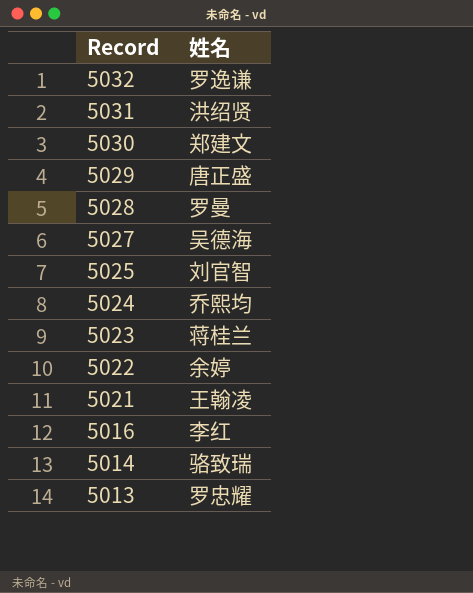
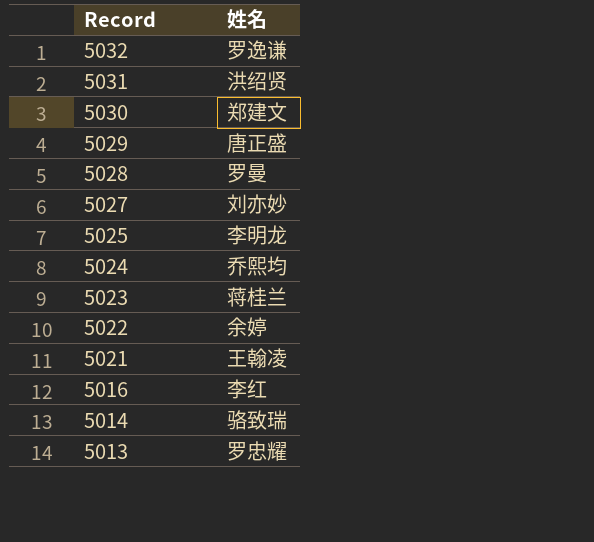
5027 | 姓名: 吴德海 -> 刘亦妙
5025 | 姓名: 刘官智 -> 李明龙

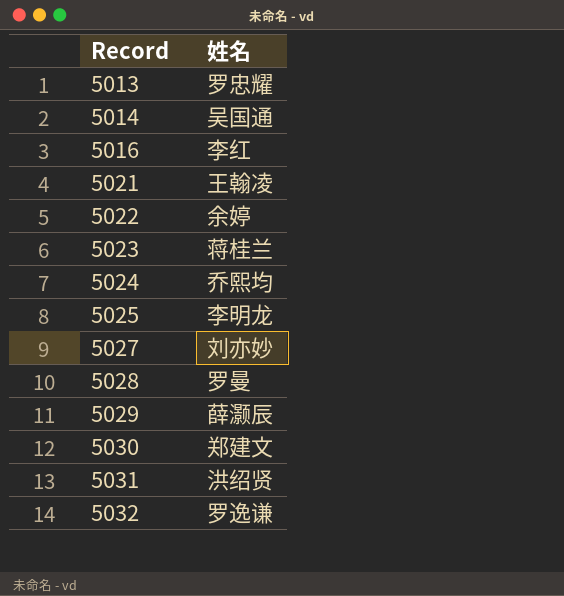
row order: Record descending -> Record ascending
5014 | 姓名: 骆致瑞 -> 吴国通
5029 | 姓名: 唐正盛 -> 薛灏辰

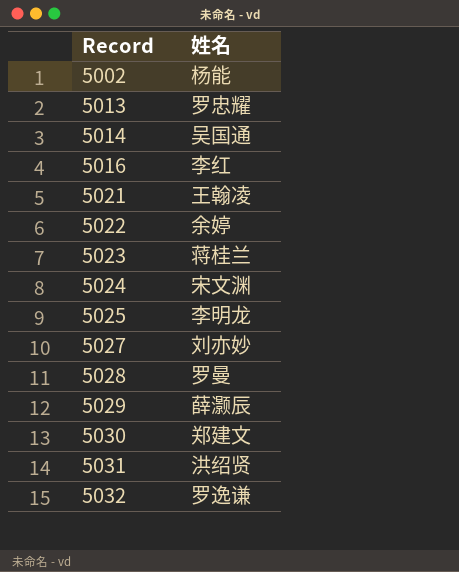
row 5002: none -> 杨能
5024 | 姓名: 乔熙均 -> 宋文渊

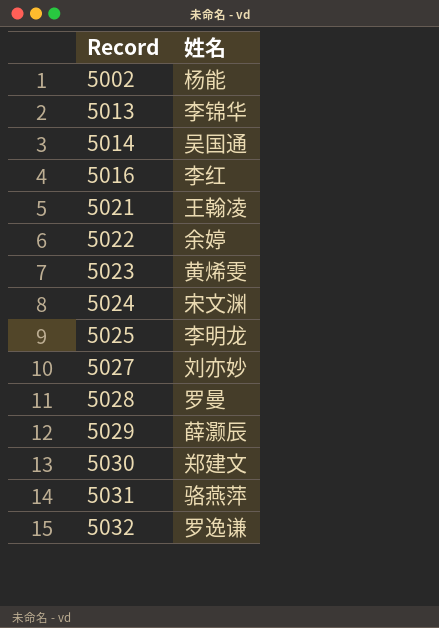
5013 | 姓名: 罗忠耀 -> 李锦华
5023 | 姓名: 蒋桂兰 -> 黄烯雯
5031 | 姓名: 洪绍贤 -> 骆燕萍

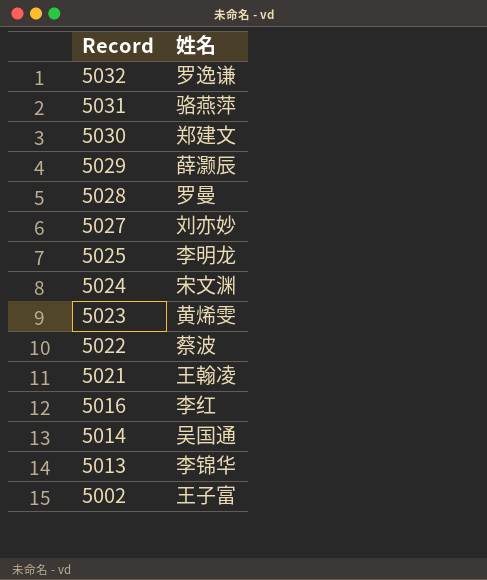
row order: Record ascending -> Record descending
5022 | 姓名: 余婷 -> 蔡波
5002 | 姓名: 杨能 -> 王子富

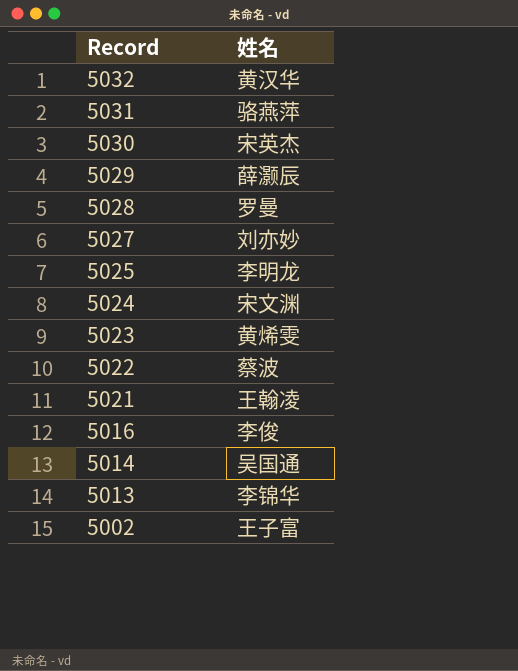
5032 | 姓名: 罗逸谦 -> 黄汉华
5030 | 姓名: 郑建文 -> 宋英杰
5016 | 姓名: 李红 -> 李俊

